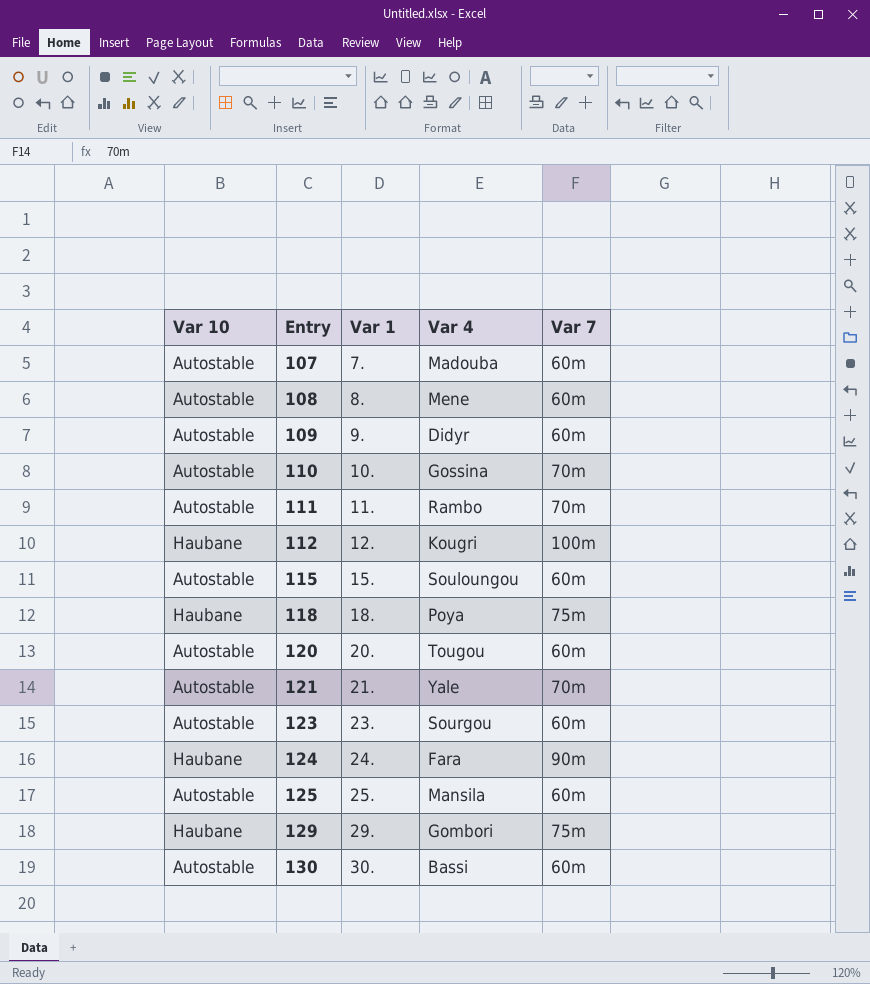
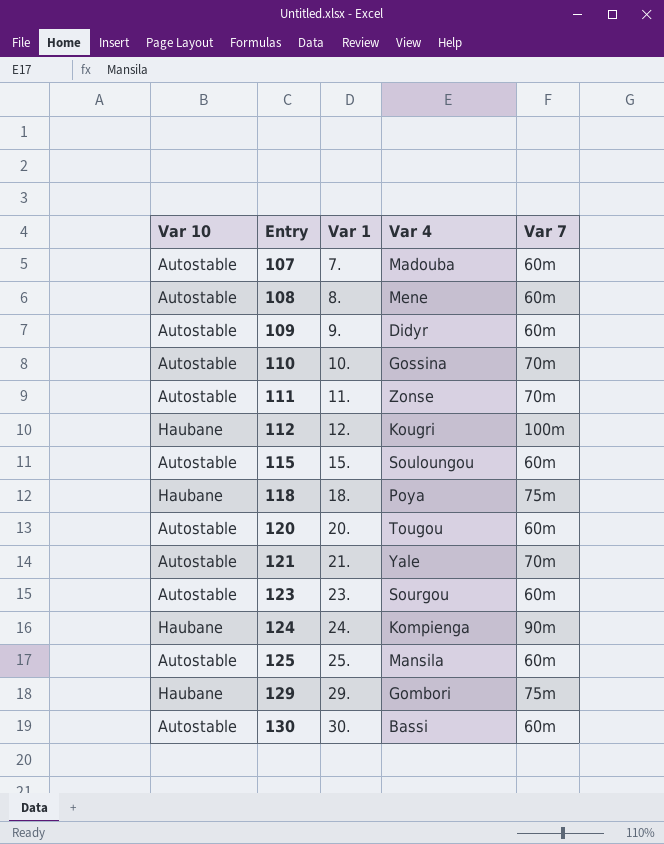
111 | Var 4: Rambo -> Zonse
124 | Var 4: Fara -> Kompienga

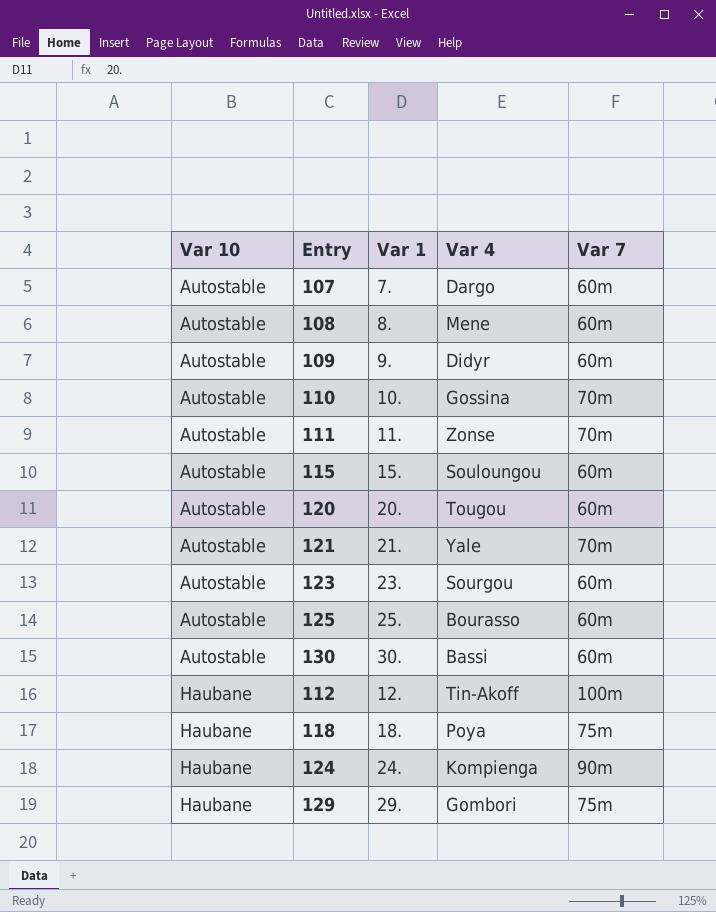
row order: Entry ascending -> Var 10 ascending
107 | Var 4: Madouba -> Dargo
125 | Var 4: Mansila -> Bourasso
112 | Var 4: Kougri -> Tin-Akoff

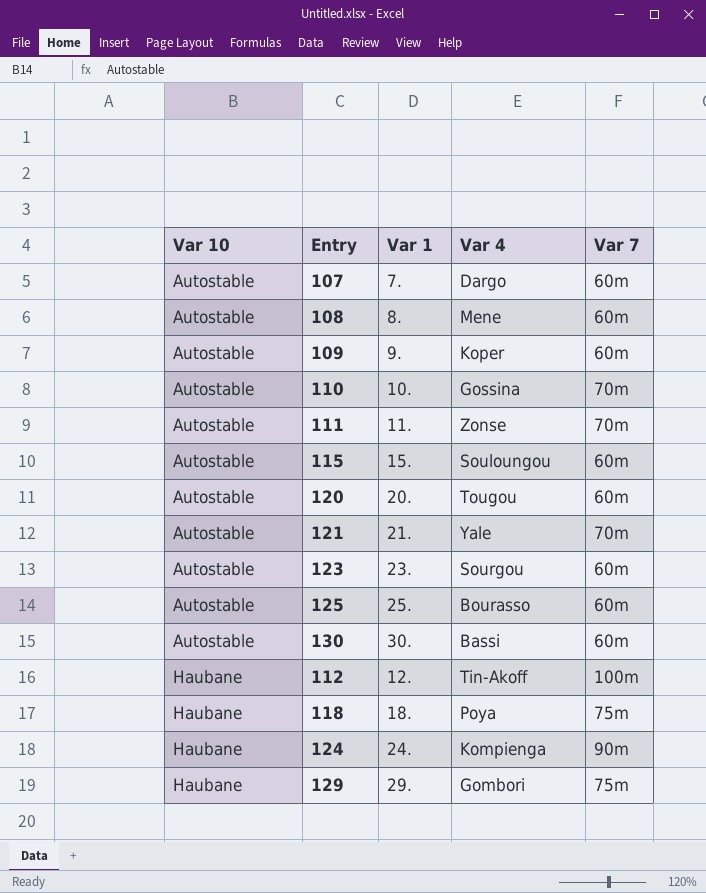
109 | Var 4: Didyr -> Koper

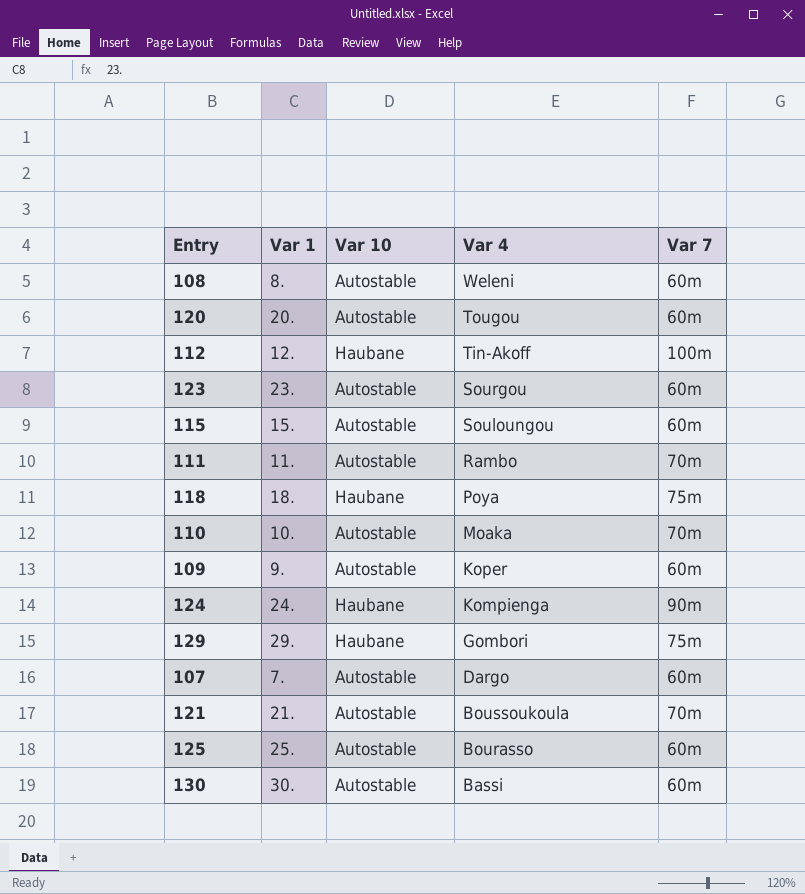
row order: Var 10 ascending -> Var 4 descending
column Var 10 | position: 1 -> 3
108 | Var 4: Mene -> Weleni
111 | Var 4: Zonse -> Rambo
110 | Var 4: Gossina -> Moaka
121 | Var 4: Yale -> Boussoukoula

